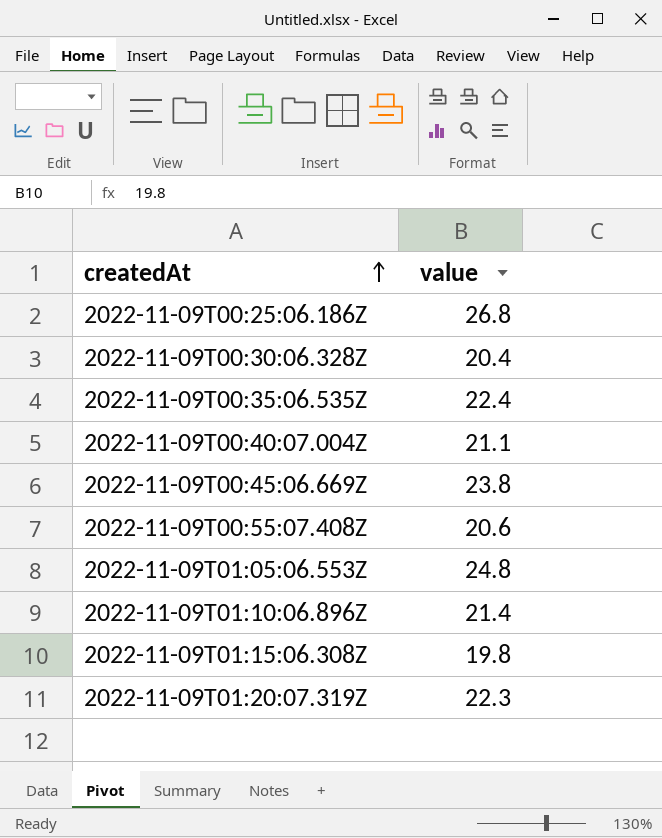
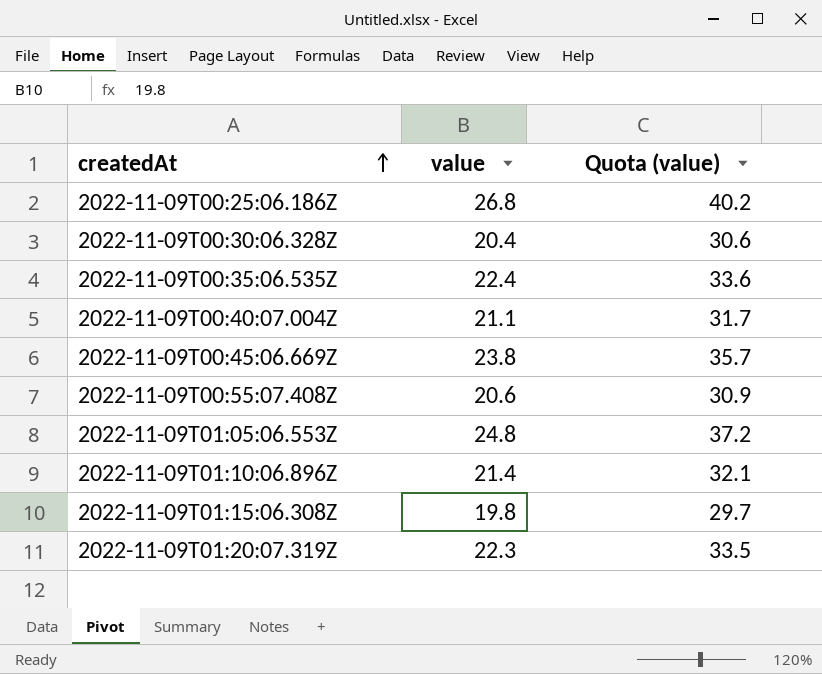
column Quota (value) | formula: none -> [value] * 1.5

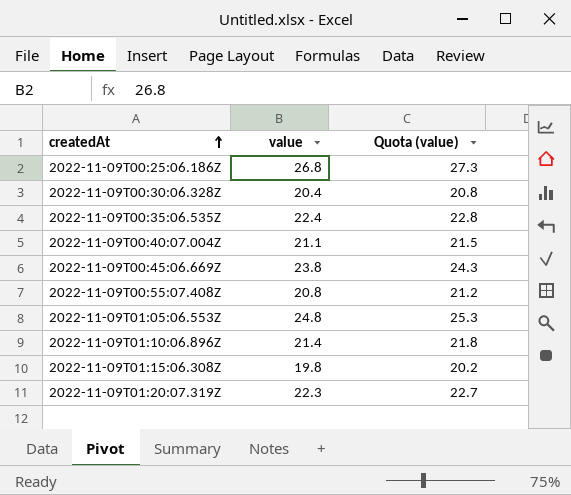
column Quota (value) | formula: [value] * 1.5 -> [value] * 1.02
2022-11-09T00:55:07.408Z | value: 20.6 -> 20.8

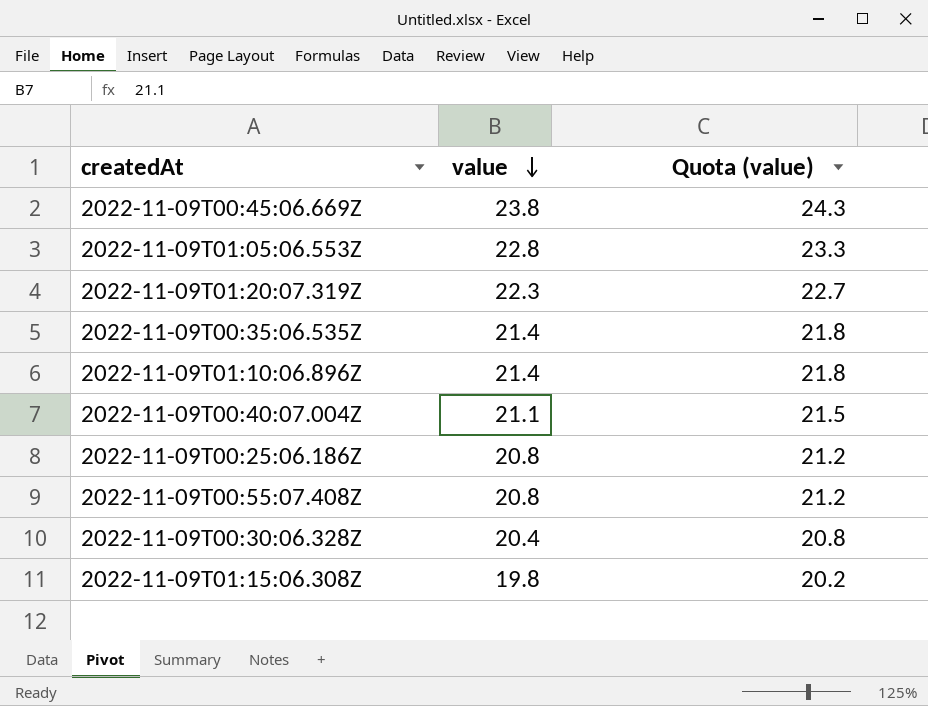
row order: createdAt ascending -> value descending
2022-11-09T01:05:06.553Z | value: 24.8 -> 22.8
2022-11-09T01:05:06.553Z | Quota (value): 25.3 -> 23.3
2022-11-09T00:35:06.535Z | value: 22.4 -> 21.4
2022-11-09T00:35:06.535Z | Quota (value): 22.8 -> 21.8
2022-11-09T00:25:06.186Z | value: 26.8 -> 20.8
2022-11-09T00:25:06.186Z | Quota (value): 27.3 -> 21.2

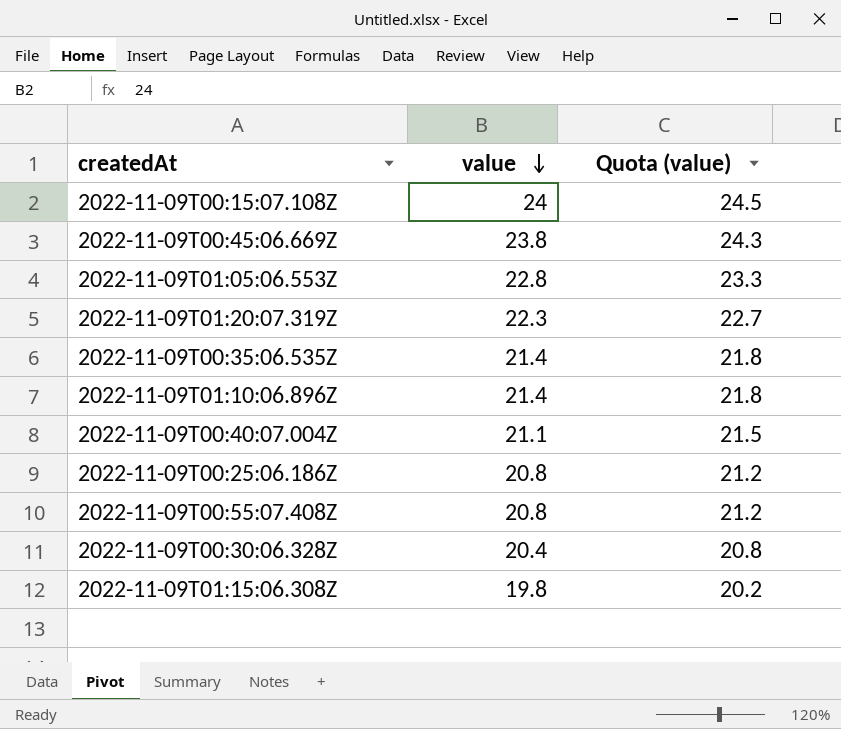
row 2022-11-09T00:15:07.108Z: none -> 24 | 24.5

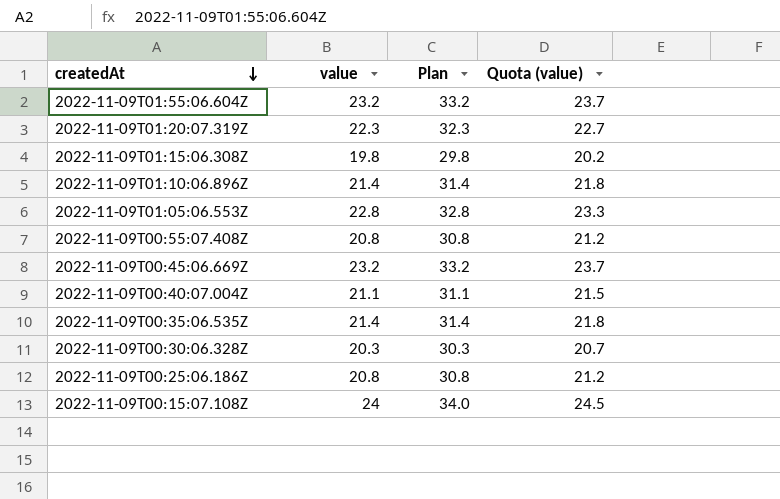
row order: value descending -> createdAt descending
column Plan | formula: none -> [value] + 10
row 2022-11-09T01:55:06.604Z: none -> 23.2 | 33.2 | 23.7
2022-11-09T00:45:06.669Z | value: 23.8 -> 23.2
2022-11-09T00:45:06.669Z | Quota (value): 24.3 -> 23.7
2022-11-09T00:30:06.328Z | value: 20.4 -> 20.3
2022-11-09T00:30:06.328Z | Quota (value): 20.8 -> 20.7

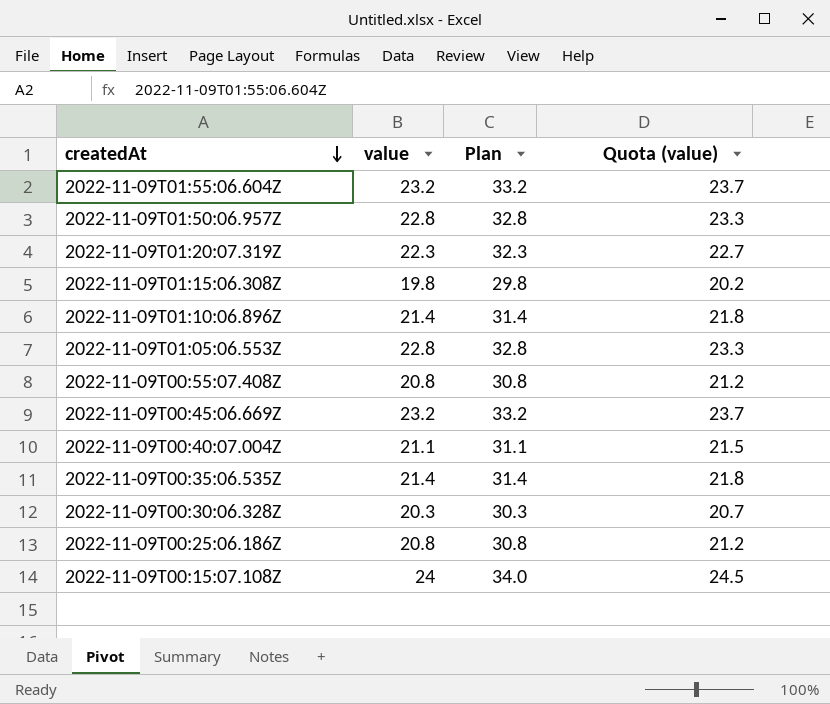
row 2022-11-09T01:50:06.957Z: none -> 22.8 | 32.8 | 23.3

